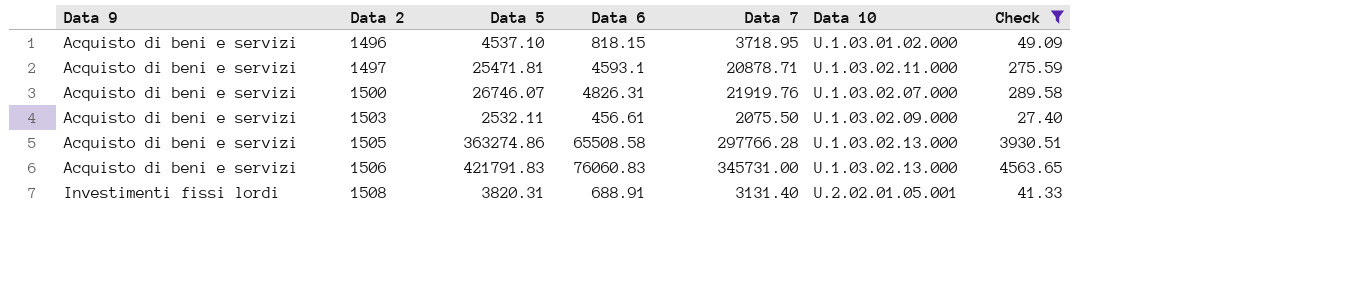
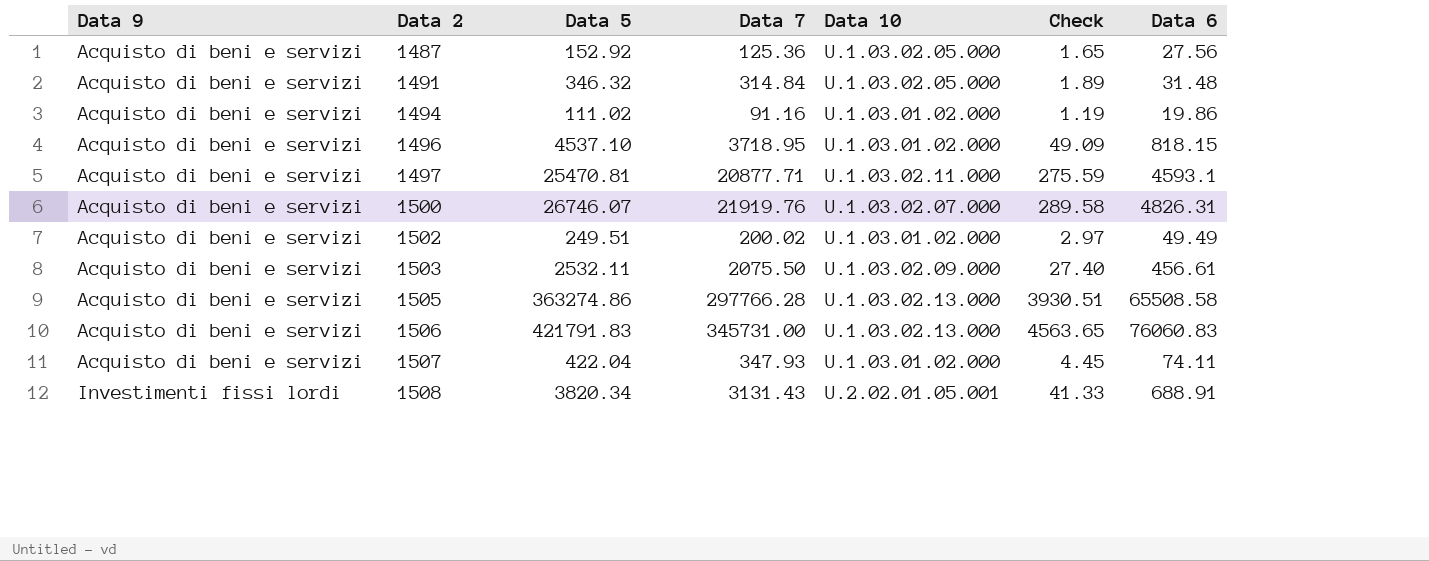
filter: Check >= 27.40 -> none
column Data 6 | position: 4 -> 7
1497 | Data 5: 25471.81 -> 25470.81
1497 | Data 7: 20878.71 -> 20877.71
1508 | Data 5: 3820.31 -> 3820.34
1508 | Data 7: 3131.40 -> 3131.43

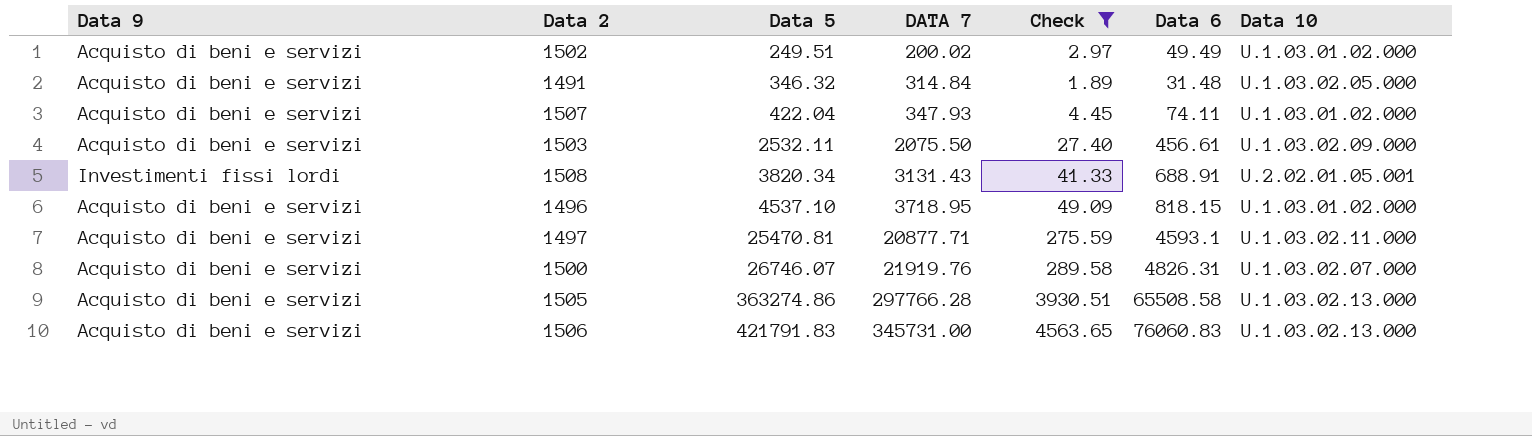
filter: none -> Check >= 1.89
row order: Data 9 ascending -> Data 5 ascending
column name: Data 7 -> DATA 7
column Data 10 | position: 5 -> 7

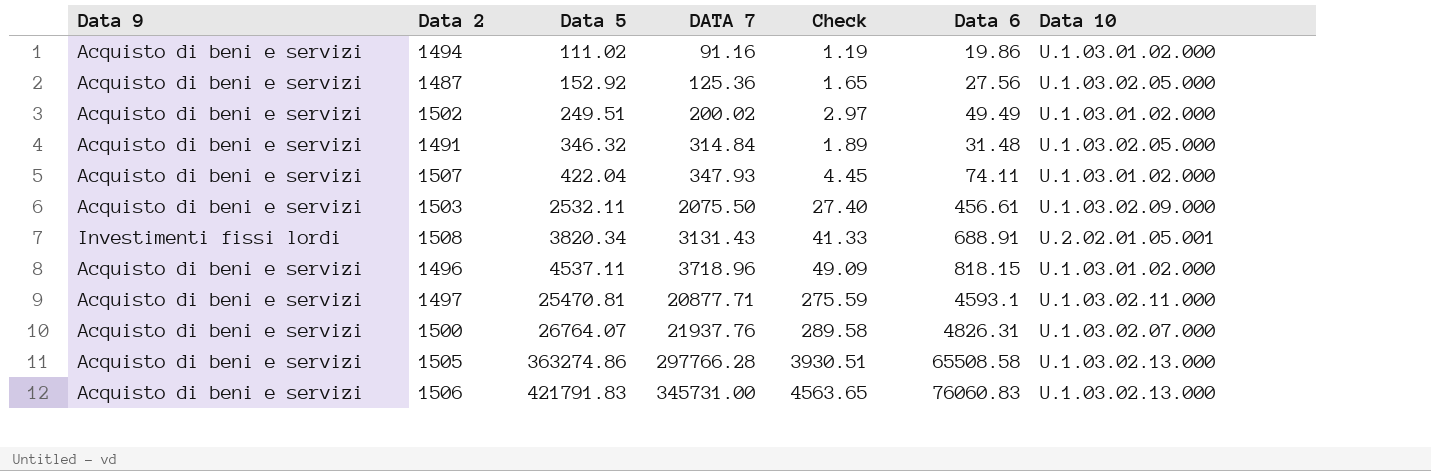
filter: Check >= 1.89 -> none
1496 | Data 5: 4537.10 -> 4537.11
1496 | DATA 7: 3718.95 -> 3718.96
1500 | Data 5: 26746.07 -> 26764.07
1500 | DATA 7: 21919.76 -> 21937.76

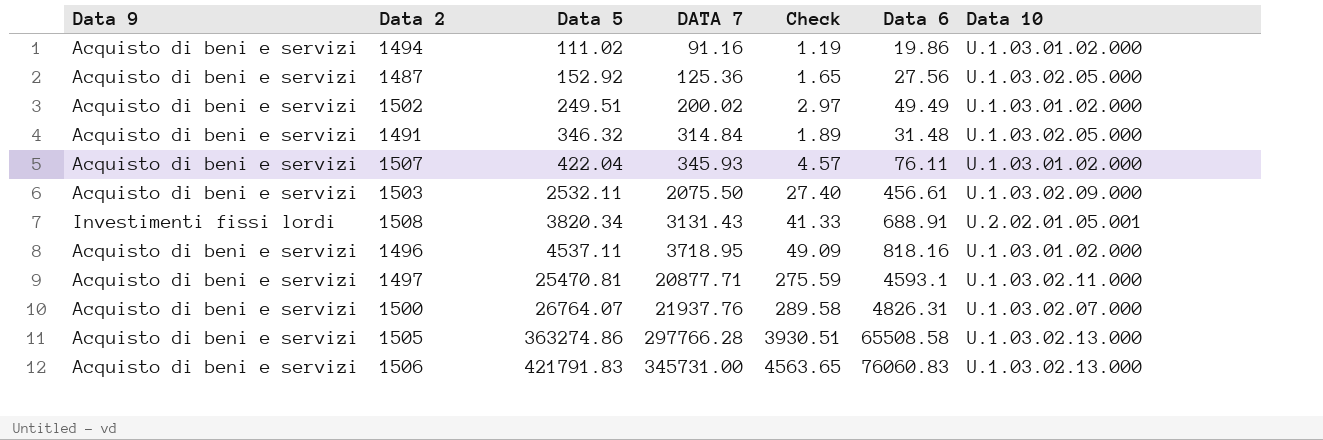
1507 | DATA 7: 347.93 -> 345.93
1507 | Check: 4.45 -> 4.57
1507 | Data 6: 74.11 -> 76.11
1496 | DATA 7: 3718.96 -> 3718.95
1496 | Data 6: 818.15 -> 818.16

